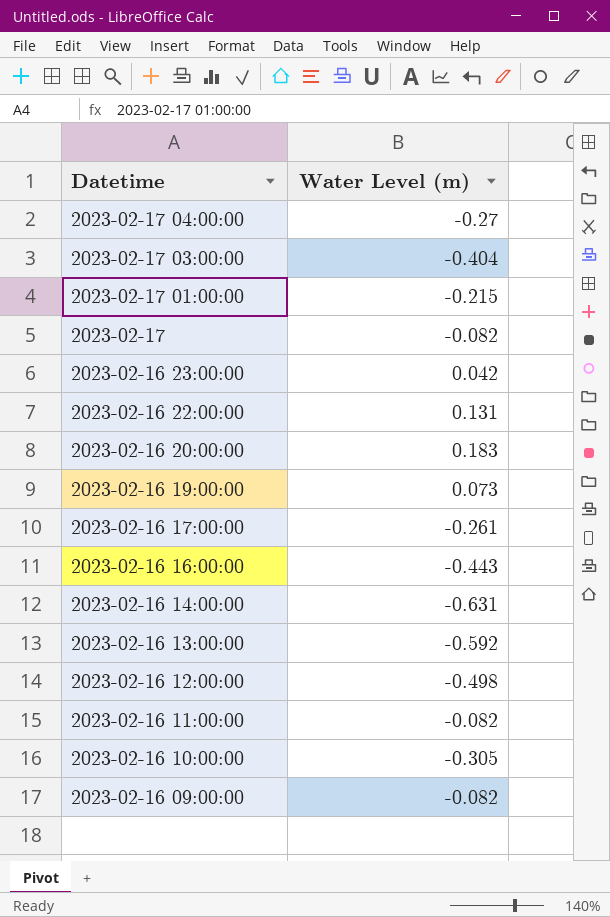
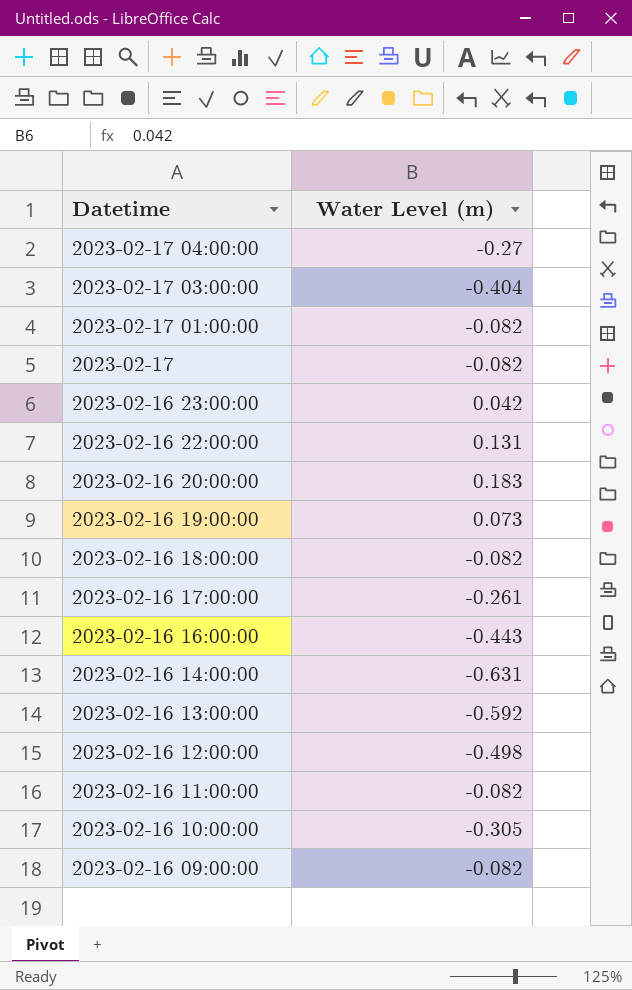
2023-02-17 01:00:00 | Water Level (m): -0.215 -> -0.082
row 2023-02-16 18:00:00: none -> -0.082

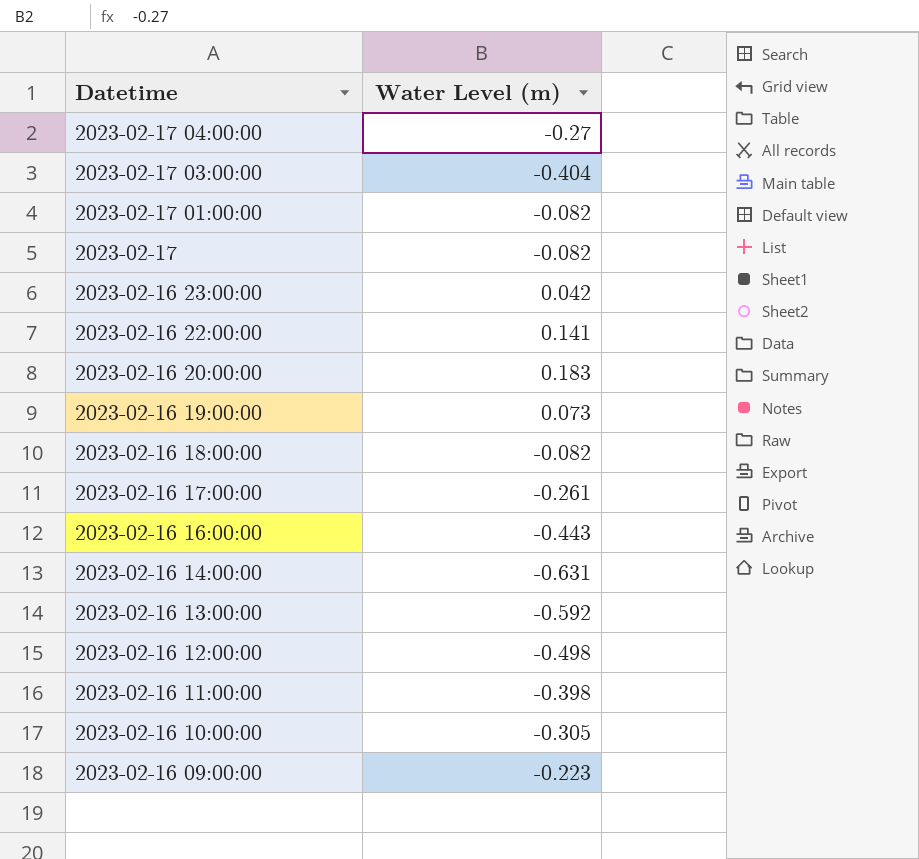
2023-02-16 22:00:00 | Water Level (m): 0.131 -> 0.141
2023-02-16 11:00:00 | Water Level (m): -0.082 -> -0.398
2023-02-16 09:00:00 | Water Level (m): -0.082 -> -0.223

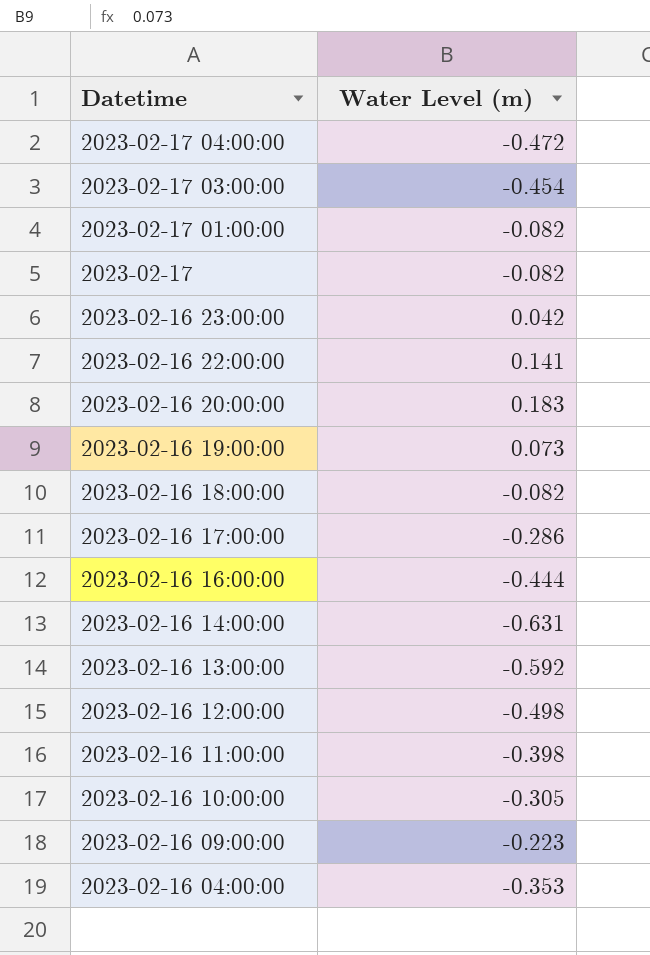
2023-02-17 04:00:00 | Water Level (m): -0.27 -> -0.472
2023-02-17 03:00:00 | Water Level (m): -0.404 -> -0.454
2023-02-16 17:00:00 | Water Level (m): -0.261 -> -0.286
2023-02-16 16:00:00 | Water Level (m): -0.443 -> -0.444
row 2023-02-16 04:00:00: none -> -0.353

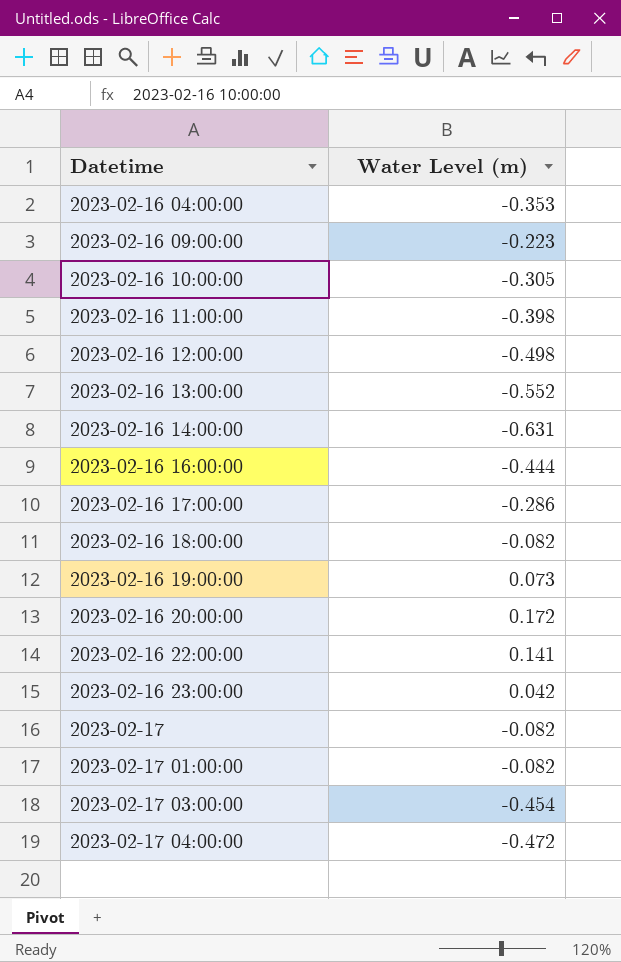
row order: Datetime descending -> Datetime ascending
2023-02-16 13:00:00 | Water Level (m): -0.592 -> -0.552
2023-02-16 20:00:00 | Water Level (m): 0.183 -> 0.172

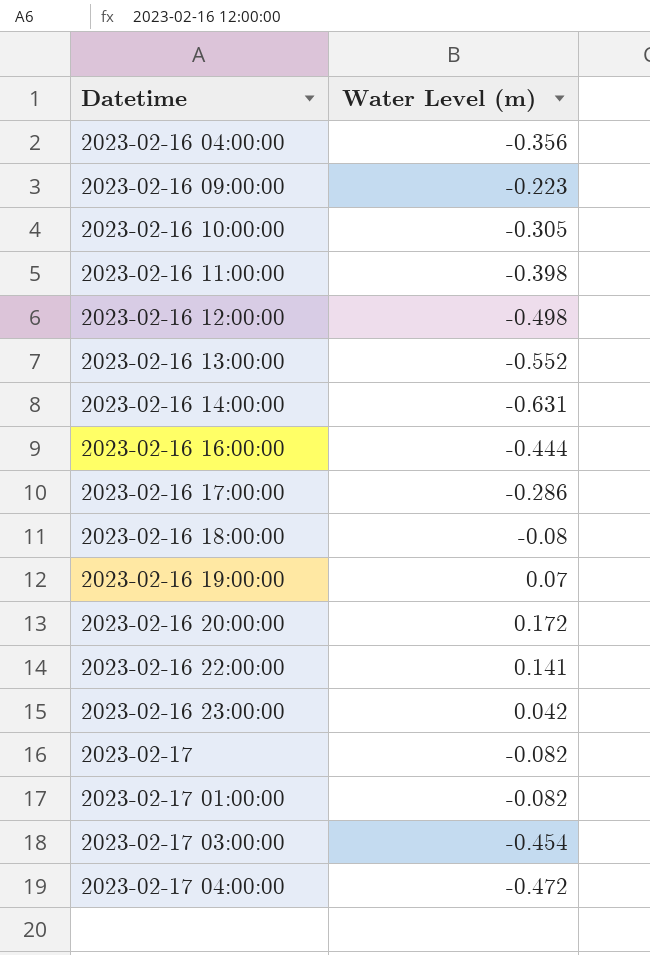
2023-02-16 04:00:00 | Water Level (m): -0.353 -> -0.356
2023-02-16 18:00:00 | Water Level (m): -0.082 -> -0.08
2023-02-16 19:00:00 | Water Level (m): 0.073 -> 0.07

